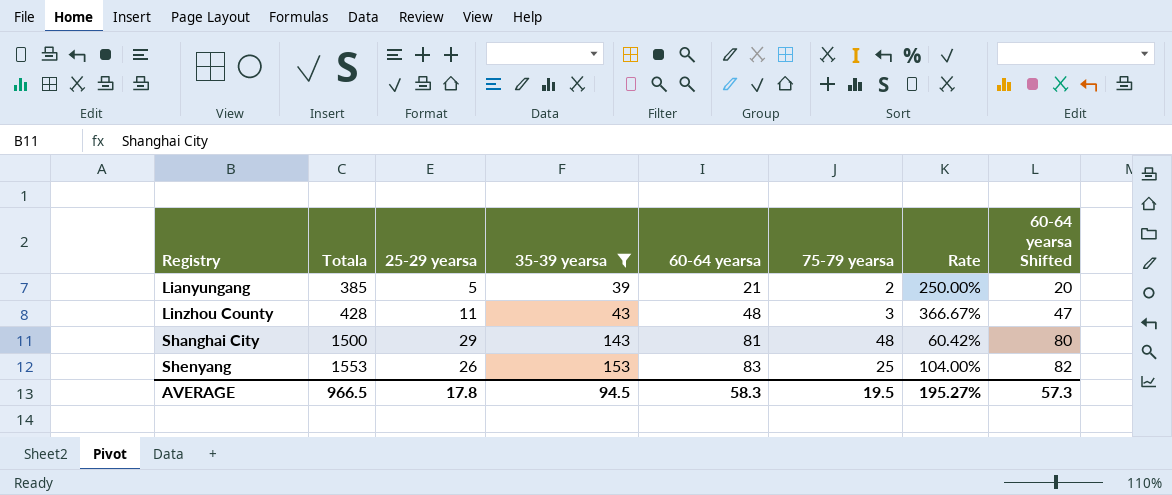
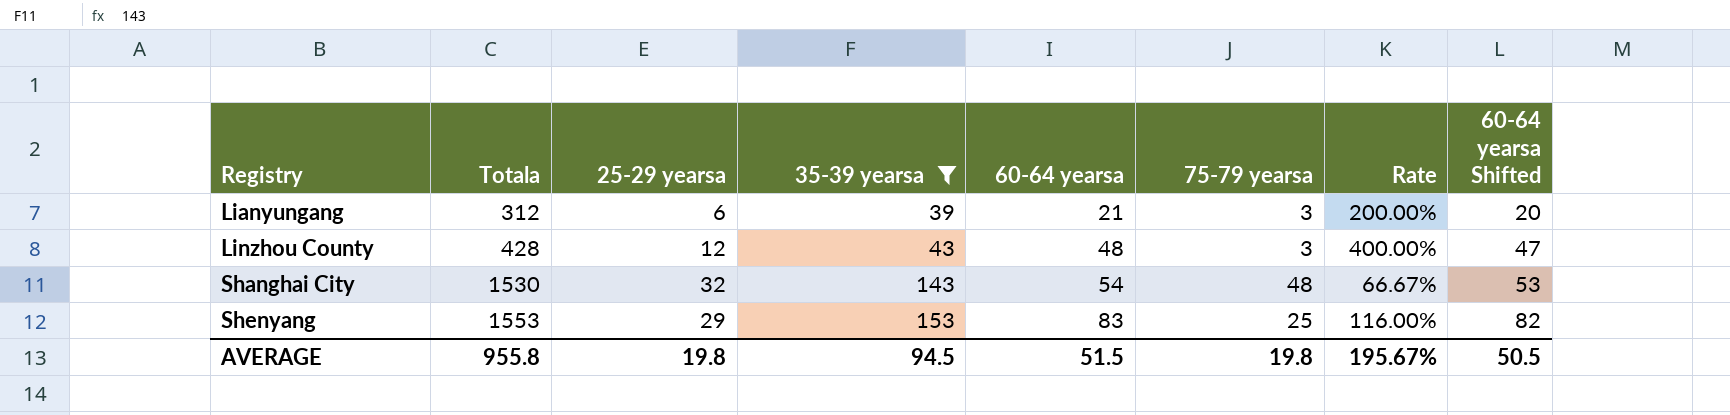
Lianyungang | Totala: 385 -> 312
Lianyungang | 25-29 yearsa: 5 -> 6
Lianyungang | 75-79 yearsa: 2 -> 3
Lianyungang | Rate: 250.00% -> 200.00%
Linzhou County | 25-29 yearsa: 11 -> 12
Linzhou County | Rate: 366.67% -> 400.00%
Shanghai City | Totala: 1500 -> 1530
Shanghai City | 25-29 yearsa: 29 -> 32
Shanghai City | 60-64 yearsa: 81 -> 54
Shanghai City | Rate: 60.42% -> 66.67%
Shanghai City | 60-64 yearsa Shifted: 80 -> 53
Shenyang | 25-29 yearsa: 26 -> 29
Shenyang | Rate: 104.00% -> 116.00%
AVERAGE | Totala: 966.5 -> 955.8
AVERAGE | 25-29 yearsa: 17.8 -> 19.8
AVERAGE | 60-64 yearsa: 58.3 -> 51.5
AVERAGE | 75-79 yearsa: 19.5 -> 19.8
AVERAGE | Rate: 195.27% -> 195.67%
AVERAGE | 60-64 yearsa Shifted: 57.3 -> 50.5

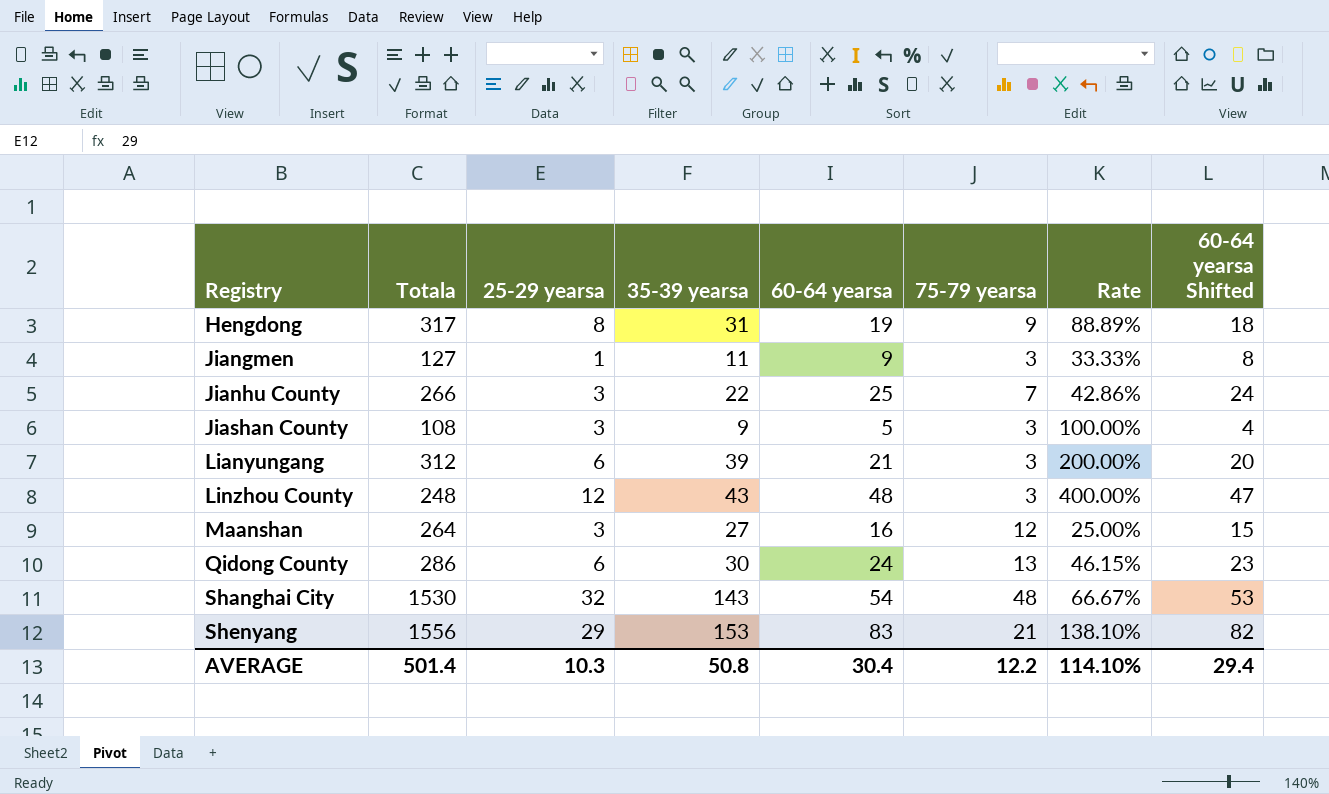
filter: 35-39 yearsa >= 39 -> none
Linzhou County | Totala: 428 -> 248
Shenyang | Totala: 1553 -> 1556
Shenyang | 75-79 yearsa: 25 -> 21
Shenyang | Rate: 116.00% -> 138.10%
AVERAGE | Totala: 955.8 -> 501.4
AVERAGE | 25-29 yearsa: 19.8 -> 10.3
AVERAGE | 35-39 yearsa: 94.5 -> 50.8
AVERAGE | 60-64 yearsa: 51.5 -> 30.4
AVERAGE | 75-79 yearsa: 19.8 -> 12.2
AVERAGE | Rate: 195.67% -> 114.10%
AVERAGE | 60-64 yearsa Shifted: 50.5 -> 29.4

